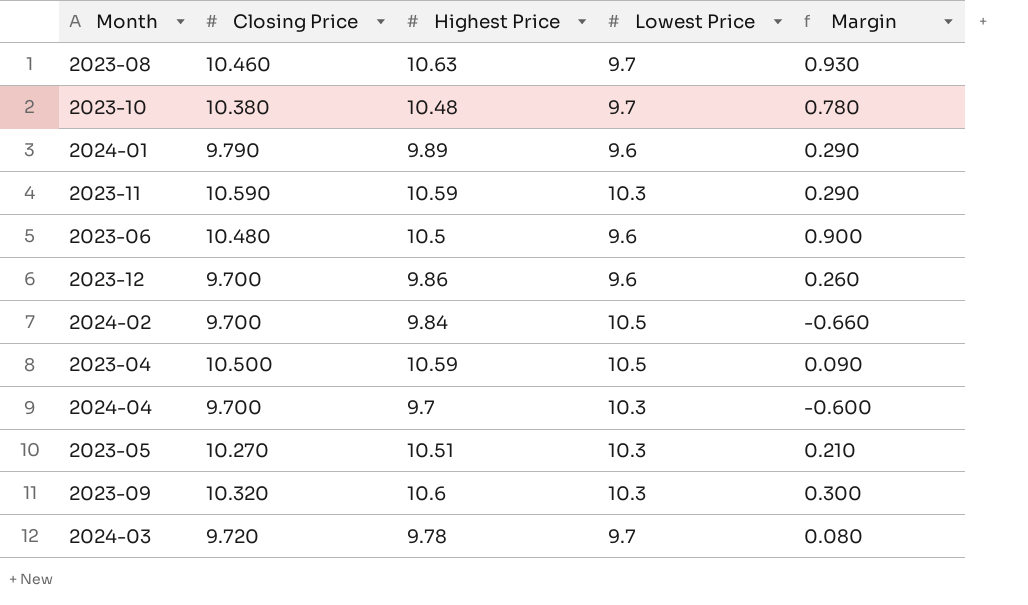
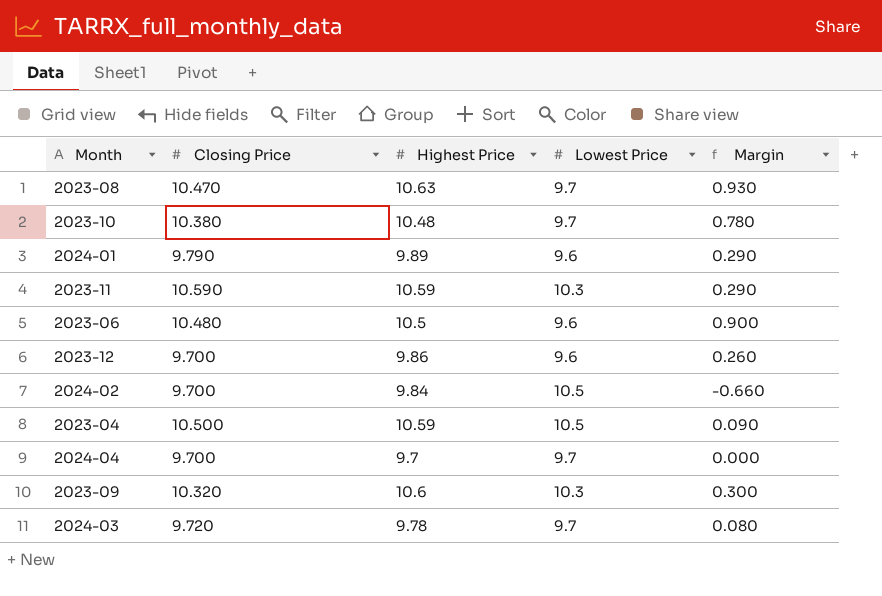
row 2023-05: 10.270 | 10.51 | 10.3 | 0.210 -> none
2023-08 | Closing Price: 10.460 -> 10.470
2024-04 | Lowest Price: 10.3 -> 9.7
2024-04 | Margin: -0.600 -> 0.000

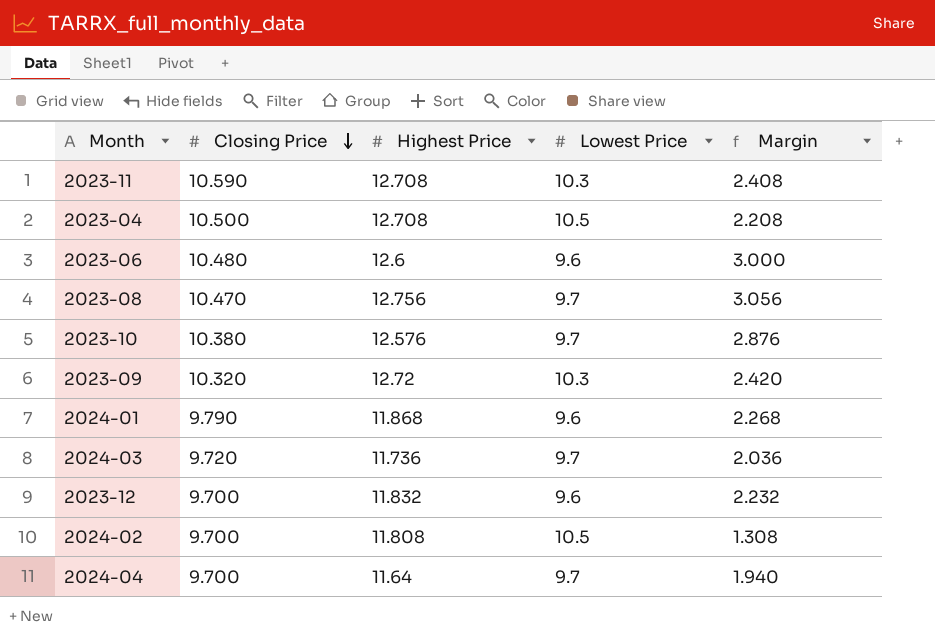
row order: none -> Closing Price descending
2023-11 | Highest Price: 10.59 -> 12.708
2023-11 | Margin: 0.290 -> 2.408
2023-04 | Highest Price: 10.59 -> 12.708
2023-04 | Margin: 0.090 -> 2.208
2023-06 | Highest Price: 10.5 -> 12.6
2023-06 | Margin: 0.900 -> 3.000
2023-08 | Highest Price: 10.63 -> 12.756
2023-08 | Margin: 0.930 -> 3.056
2023-10 | Highest Price: 10.48 -> 12.576
2023-10 | Margin: 0.780 -> 2.876
2023-09 | Highest Price: 10.6 -> 12.72
2023-09 | Margin: 0.300 -> 2.420
2024-01 | Highest Price: 9.89 -> 11.868
2024-01 | Margin: 0.290 -> 2.268
2024-03 | Highest Price: 9.78 -> 11.736
2024-03 | Margin: 0.080 -> 2.036
2023-12 | Highest Price: 9.86 -> 11.832
2023-12 | Margin: 0.260 -> 2.232
2024-02 | Highest Price: 9.84 -> 11.808
2024-02 | Margin: -0.660 -> 1.308
2024-04 | Highest Price: 9.7 -> 11.64
2024-04 | Margin: 0.000 -> 1.940

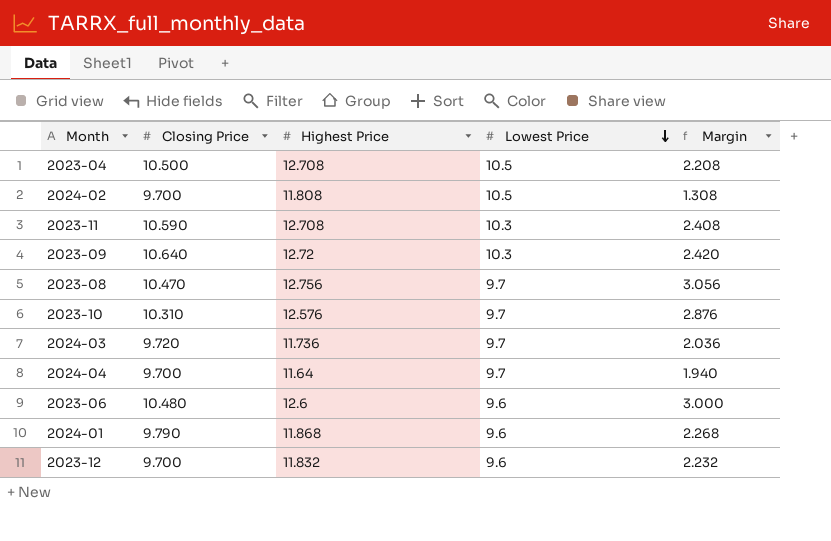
row order: Closing Price descending -> Lowest Price descending
2023-09 | Closing Price: 10.320 -> 10.640
2023-10 | Closing Price: 10.380 -> 10.310

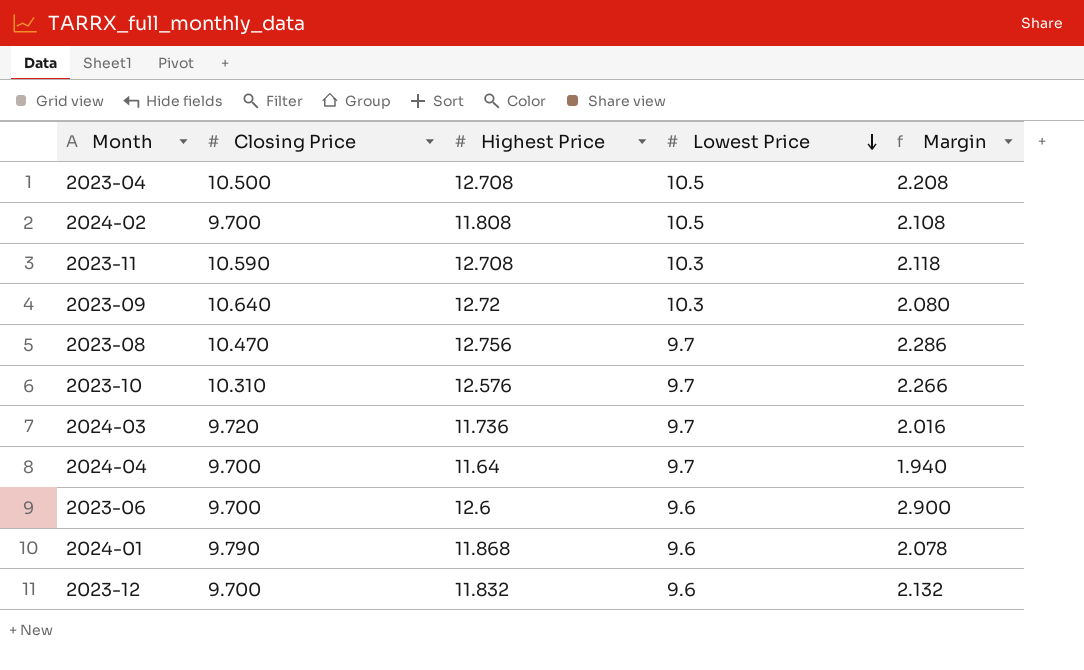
column Margin | formula: [Highest Price] - [Lowest Price] -> [Highest Price] - [Closing Price]
2023-06 | Closing Price: 10.480 -> 9.700

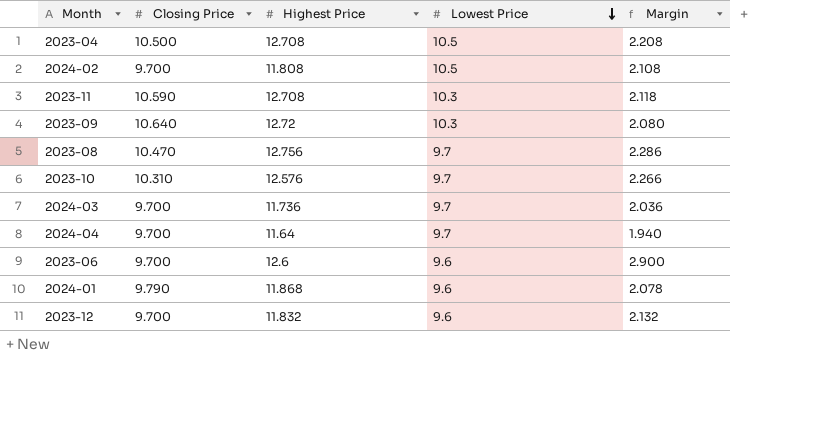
2024-03 | Closing Price: 9.720 -> 9.700
2024-03 | Margin: 2.016 -> 2.036

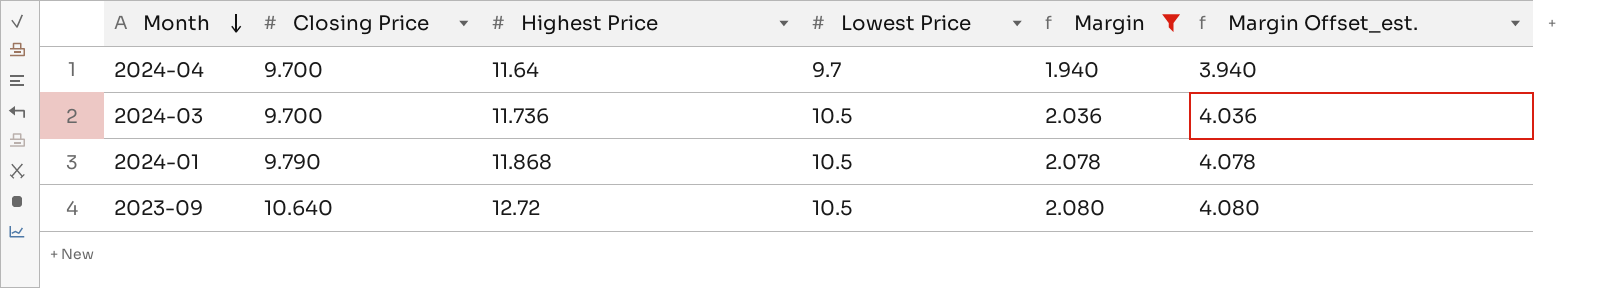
filter: none -> Margin <= 2.080
row order: Lowest Price descending -> Month descending
column Margin Offset_est. | formula: none -> [Margin] + 2
2024-03 | Lowest Price: 9.7 -> 10.5
2024-01 | Lowest Price: 9.6 -> 10.5
2023-09 | Lowest Price: 10.3 -> 10.5

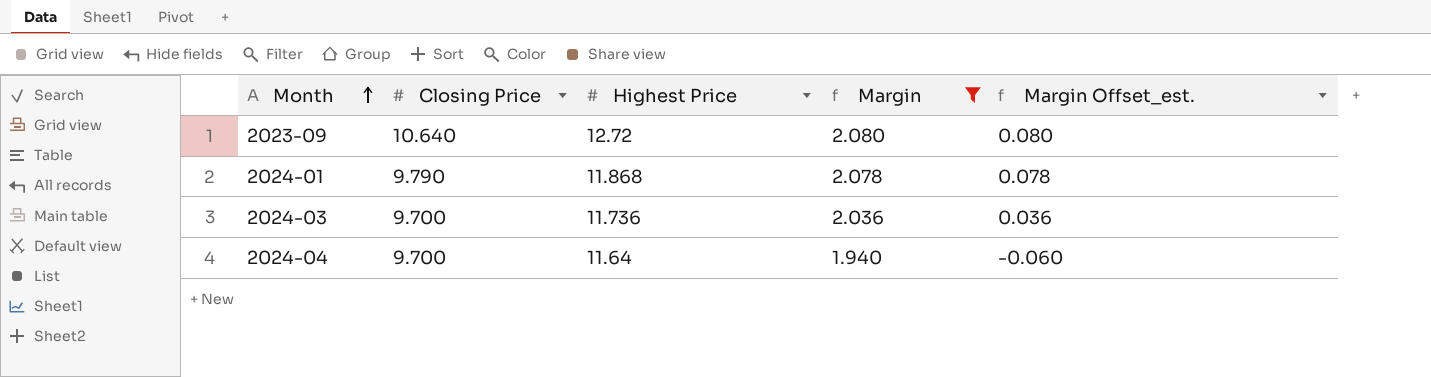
row order: Month descending -> Month ascending
column Lowest Price | position: 4 -> none
column Margin Offset_est. | formula: [Margin] + 2 -> [Margin] - 2

